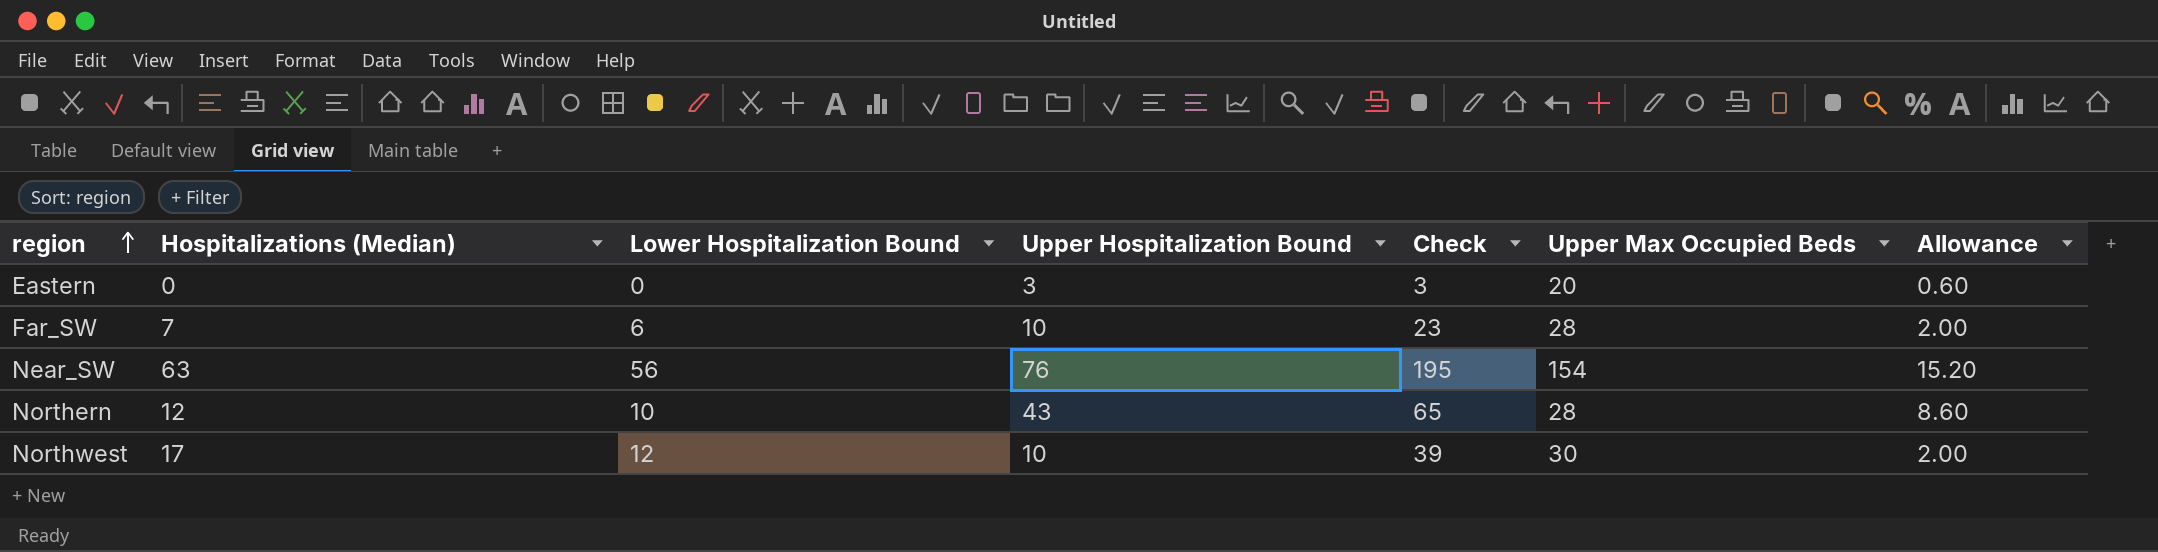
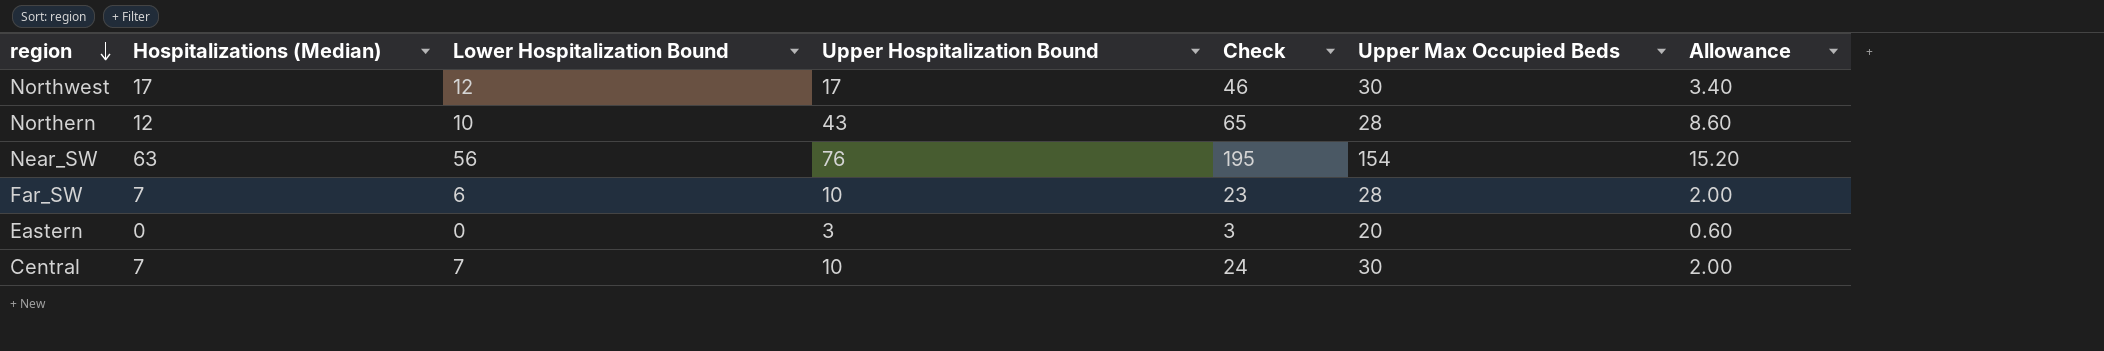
row order: region ascending -> region descending
Northwest | Upper Hospitalization Bound: 10 -> 17
Northwest | Check: 39 -> 46
Northwest | Allowance: 2.00 -> 3.40
row Central: none -> 7 | 7 | 10 | 24 | 30 | 2.00

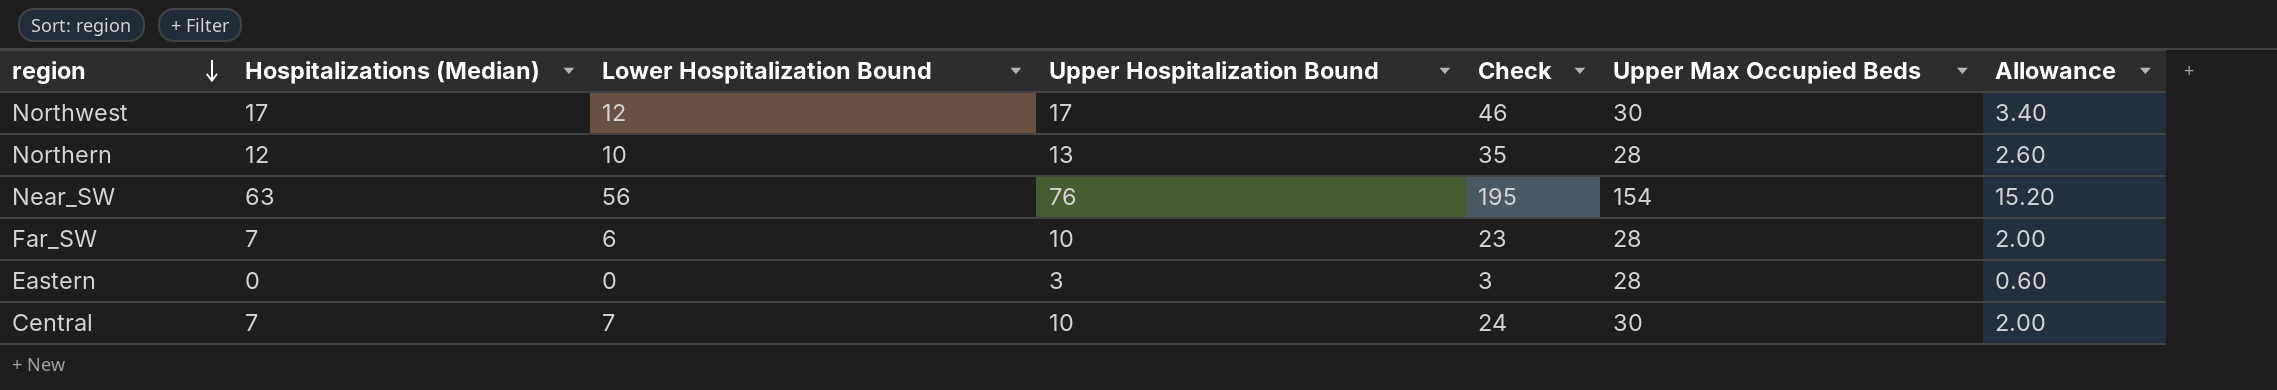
Northern | Upper Hospitalization Bound: 43 -> 13
Northern | Check: 65 -> 35
Northern | Allowance: 8.60 -> 2.60
Eastern | Upper Max Occupied Beds: 20 -> 28

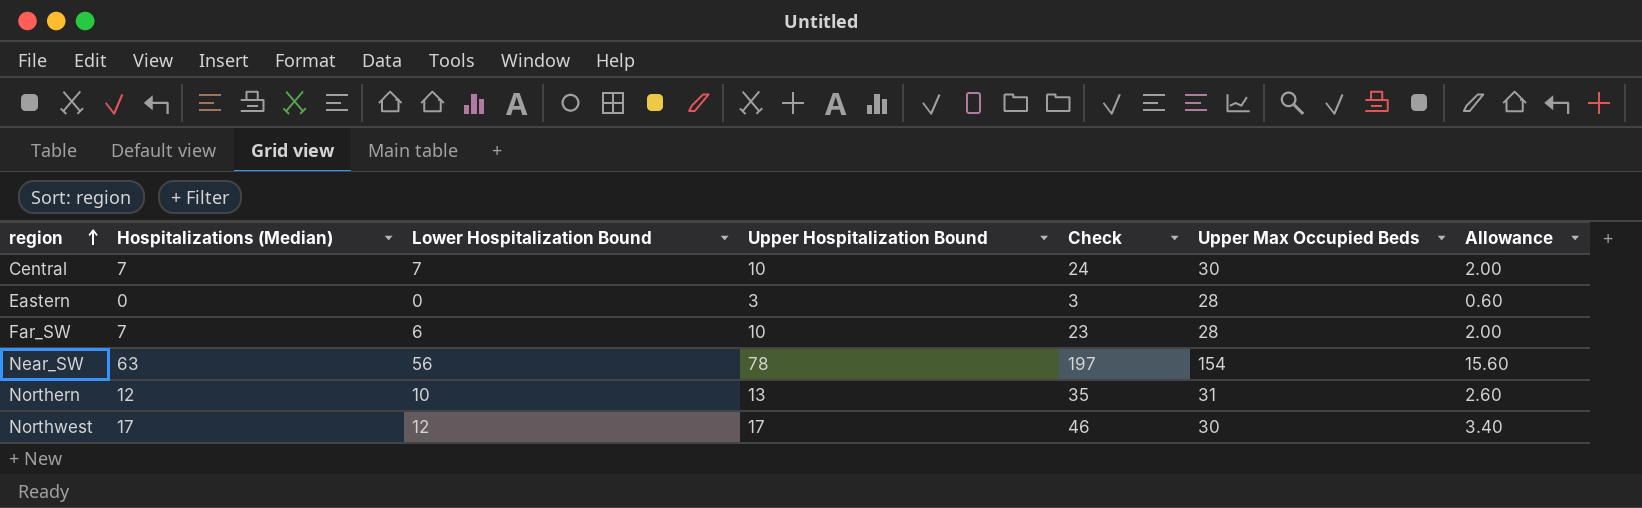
row order: region descending -> region ascending
Near_SW | Upper Hospitalization Bound: 76 -> 78
Near_SW | Check: 195 -> 197
Near_SW | Allowance: 15.20 -> 15.60
Northern | Upper Max Occupied Beds: 28 -> 31

